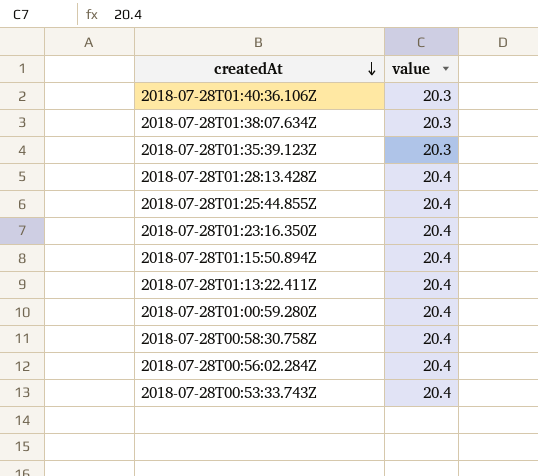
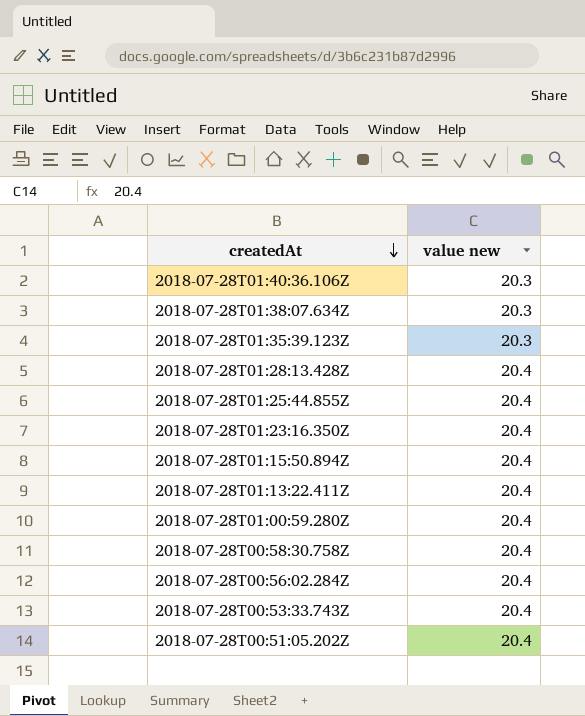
column name: value -> value new
row 2018-07-28T00:51:05.202Z: none -> 20.4

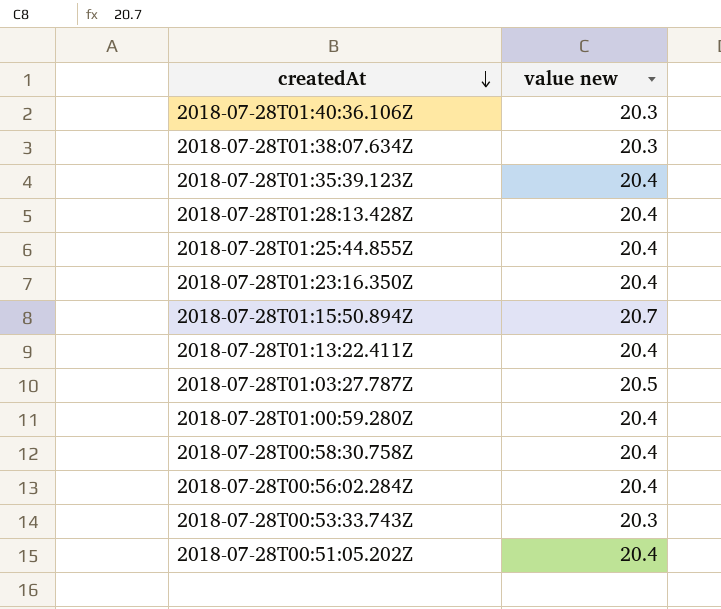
2018-07-28T01:35:39.123Z | value new: 20.3 -> 20.4
2018-07-28T01:15:50.894Z | value new: 20.4 -> 20.7
row 2018-07-28T01:03:27.787Z: none -> 20.5
2018-07-28T00:53:33.743Z | value new: 20.4 -> 20.3

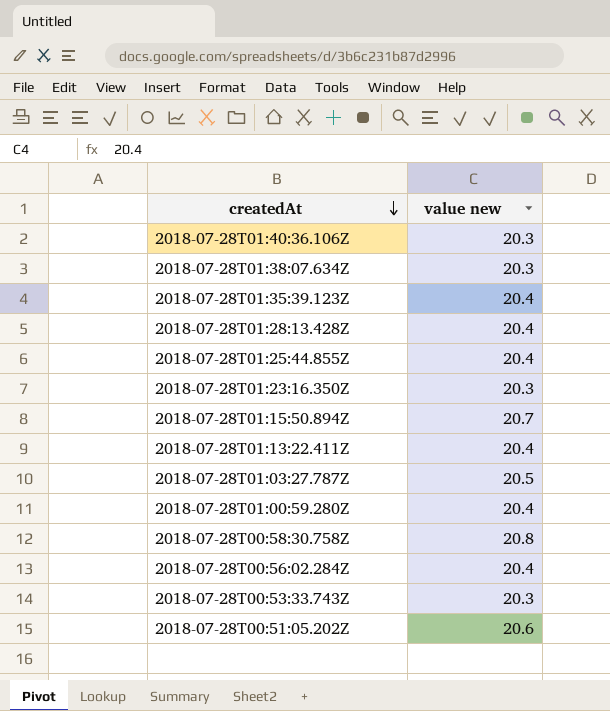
2018-07-28T01:23:16.350Z | value new: 20.4 -> 20.3
2018-07-28T00:58:30.758Z | value new: 20.4 -> 20.8
2018-07-28T00:51:05.202Z | value new: 20.4 -> 20.6

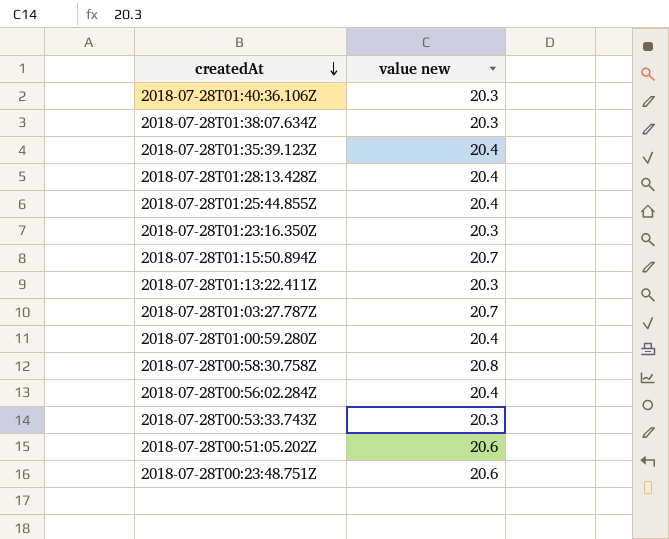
2018-07-28T01:13:22.411Z | value new: 20.4 -> 20.3
2018-07-28T01:03:27.787Z | value new: 20.5 -> 20.7
row 2018-07-28T00:23:48.751Z: none -> 20.6

